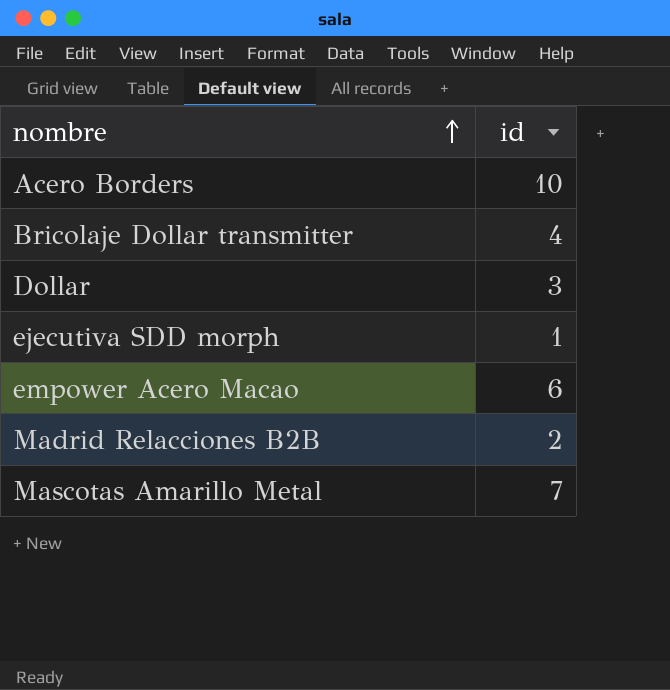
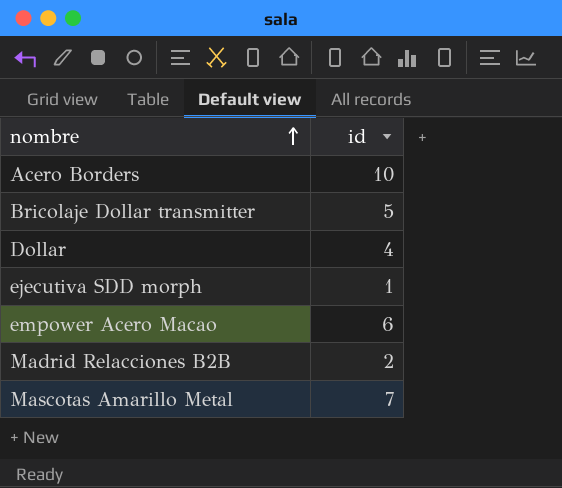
Bricolaje Dollar transmitter | id: 4 -> 5
Dollar | id: 3 -> 4

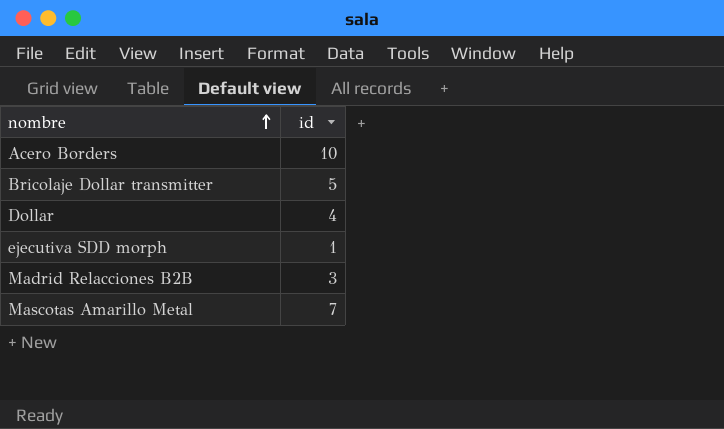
row empower Acero Macao: 6 -> none
Madrid Relacciones B2B | id: 2 -> 3

